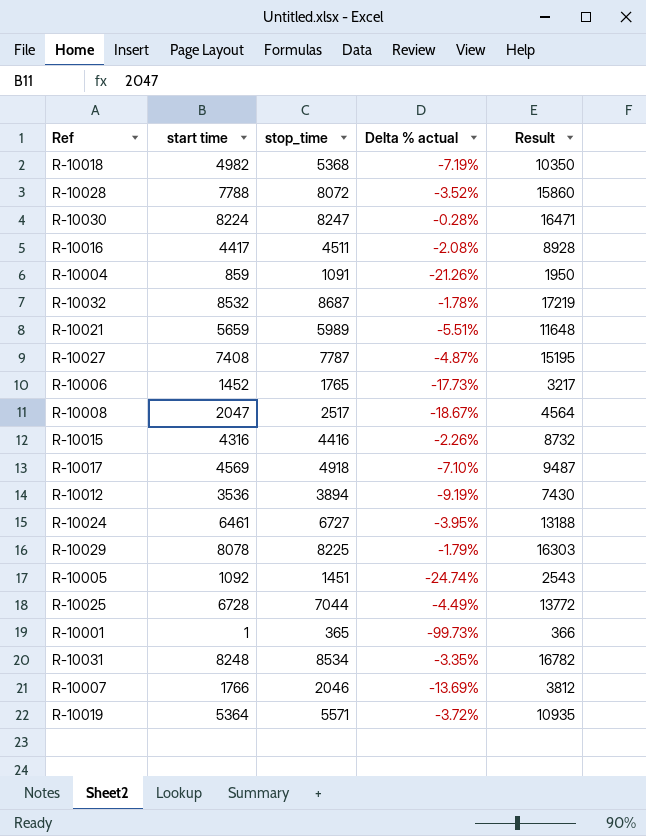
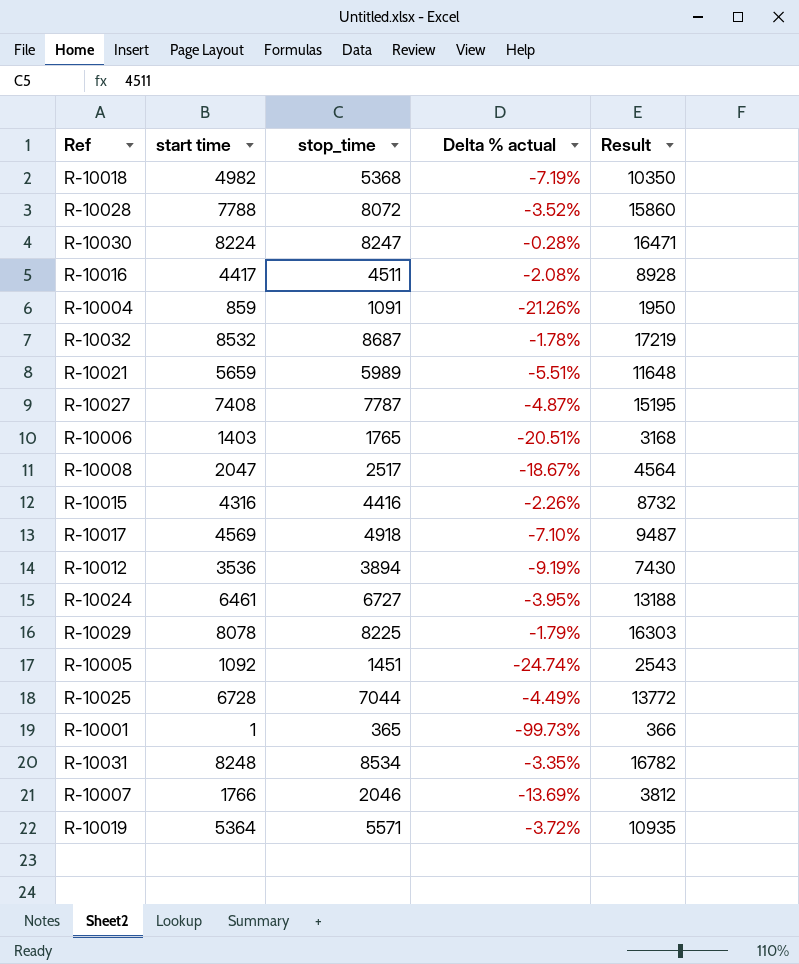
R-10006 | start time: 1452 -> 1403
R-10006 | Delta % actual: -17.73% -> -20.51%
R-10006 | Result: 3217 -> 3168

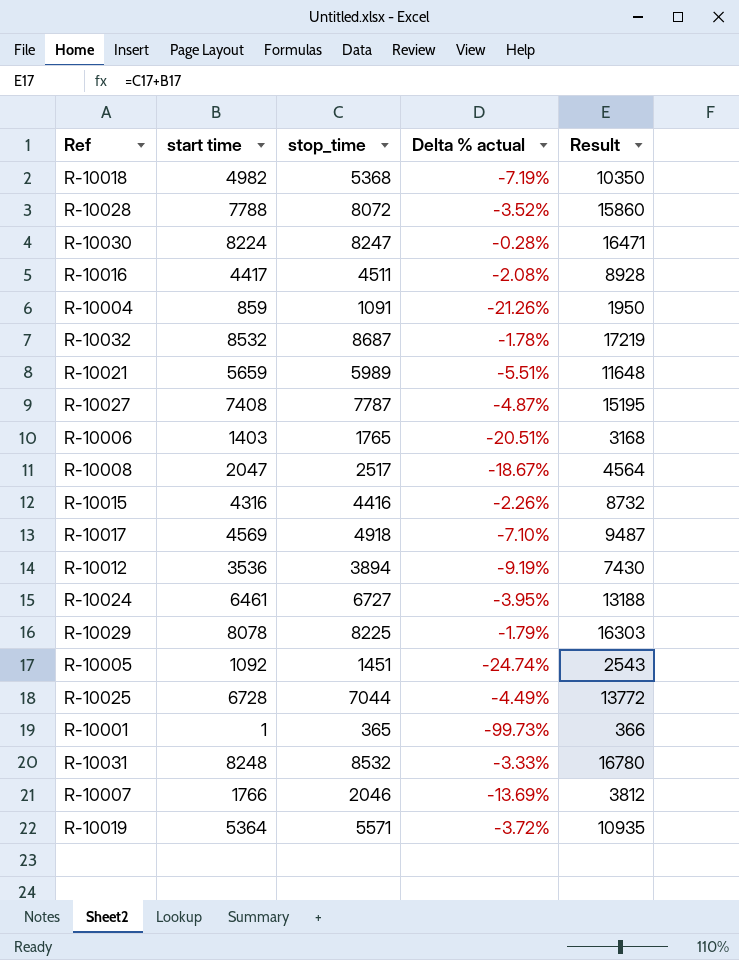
R-10031 | stop_time: 8534 -> 8532
R-10031 | Delta % actual: -3.35% -> -3.33%
R-10031 | Result: 16782 -> 16780

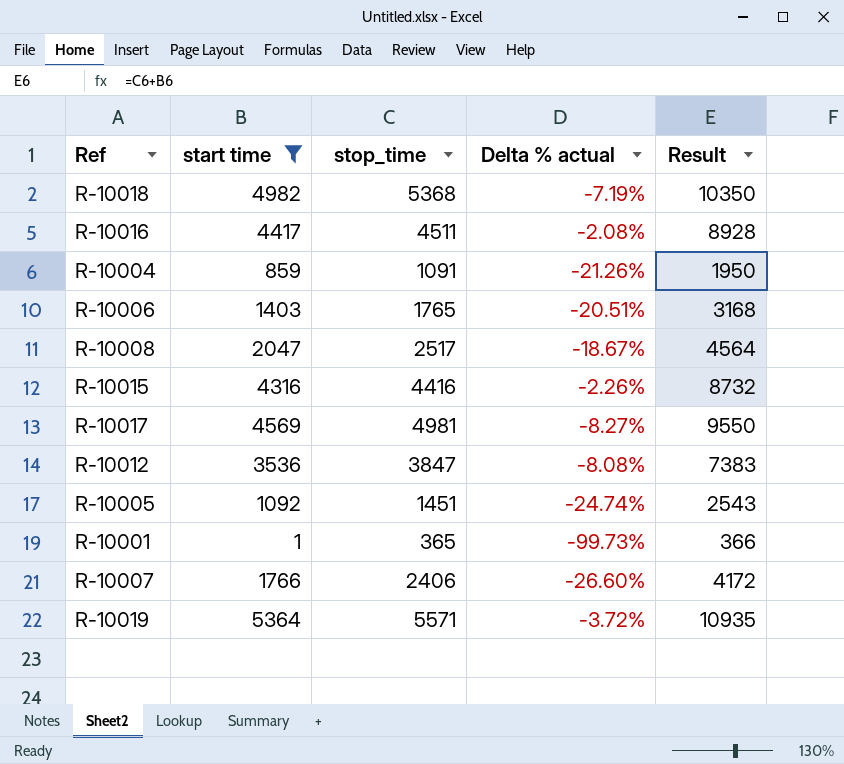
filter: none -> start time <= 5364
R-10017 | stop_time: 4918 -> 4981
R-10017 | Delta % actual: -7.10% -> -8.27%
R-10017 | Result: 9487 -> 9550
R-10012 | stop_time: 3894 -> 3847
R-10012 | Delta % actual: -9.19% -> -8.08%
R-10012 | Result: 7430 -> 7383
R-10007 | stop_time: 2046 -> 2406
R-10007 | Delta % actual: -13.69% -> -26.60%
R-10007 | Result: 3812 -> 4172

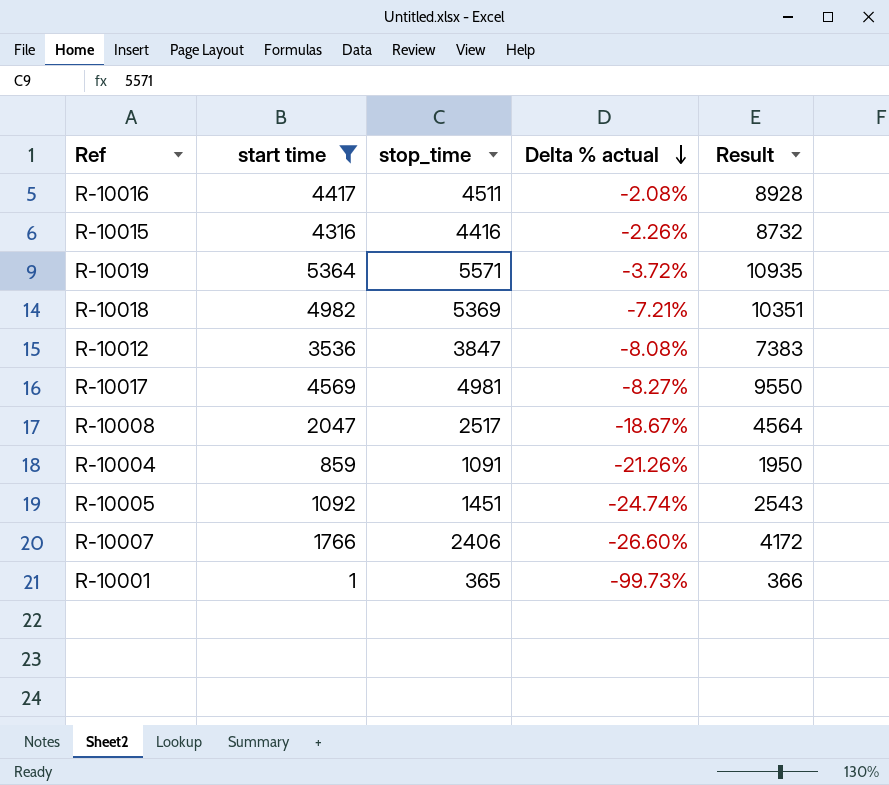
row order: none -> Delta % actual descending
row R-10006: 1403 | 1765 | -20.51% | 3168 -> none
R-10018 | stop_time: 5368 -> 5369
R-10018 | Delta % actual: -7.19% -> -7.21%
R-10018 | Result: 10350 -> 10351

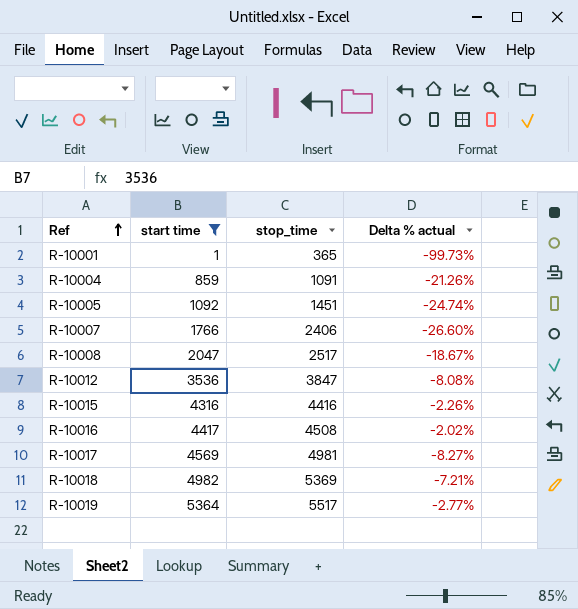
row order: Delta % actual descending -> Ref ascending
column Result | formula: [start time] + [stop_time] -> none
R-10016 | stop_time: 4511 -> 4508
R-10016 | Delta % actual: -2.08% -> -2.02%
R-10019 | stop_time: 5571 -> 5517
R-10019 | Delta % actual: -3.72% -> -2.77%

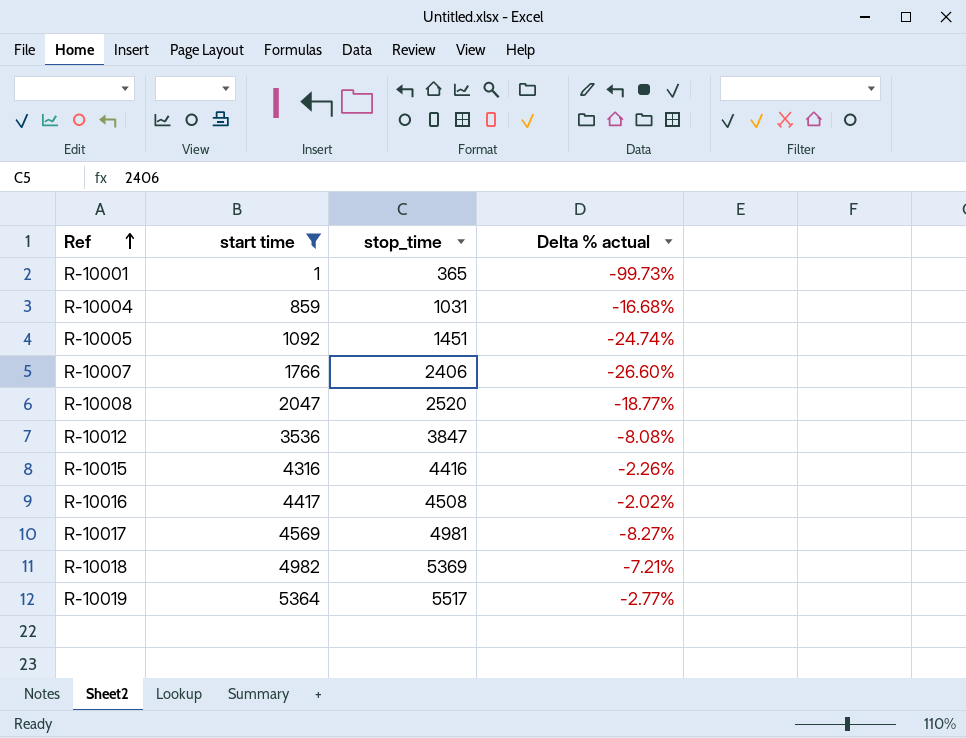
R-10004 | stop_time: 1091 -> 1031
R-10004 | Delta % actual: -21.26% -> -16.68%
R-10008 | stop_time: 2517 -> 2520
R-10008 | Delta % actual: -18.67% -> -18.77%

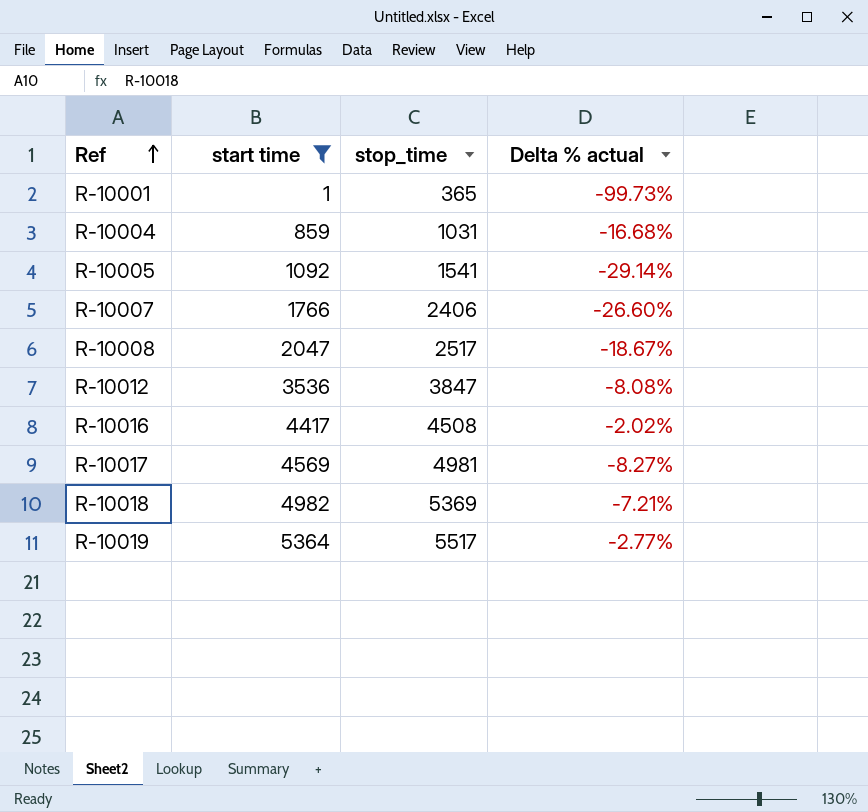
row R-10015: 4316 | 4416 | -2.26% -> none
R-10005 | stop_time: 1451 -> 1541
R-10005 | Delta % actual: -24.74% -> -29.14%
R-10008 | stop_time: 2520 -> 2517
R-10008 | Delta % actual: -18.77% -> -18.67%

